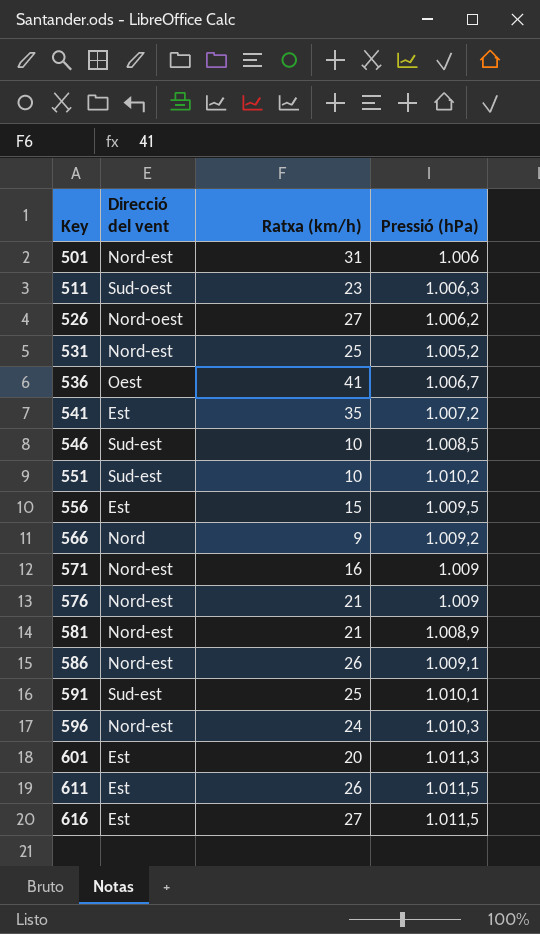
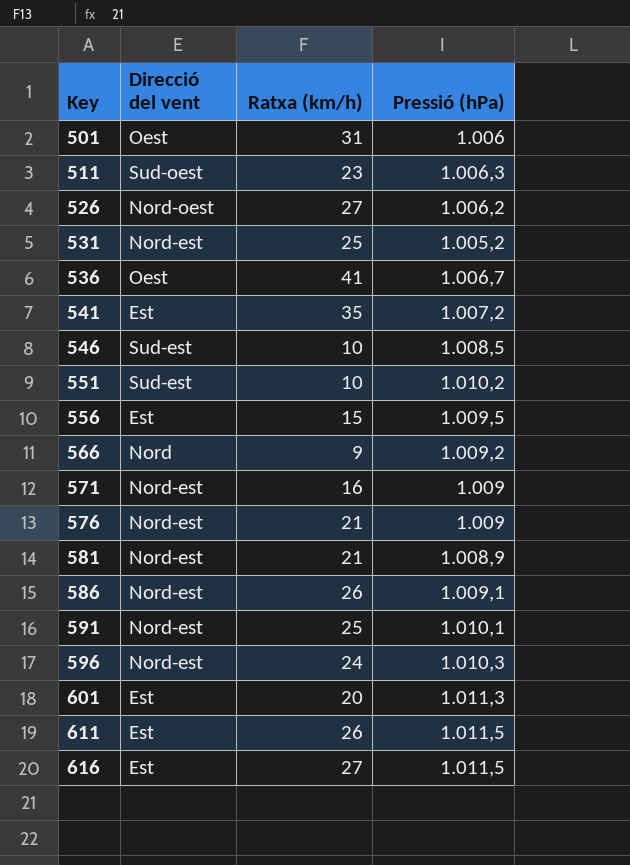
501 | Direcció del vent: Nord-est -> Oest
591 | Direcció del vent: Sud-est -> Nord-est

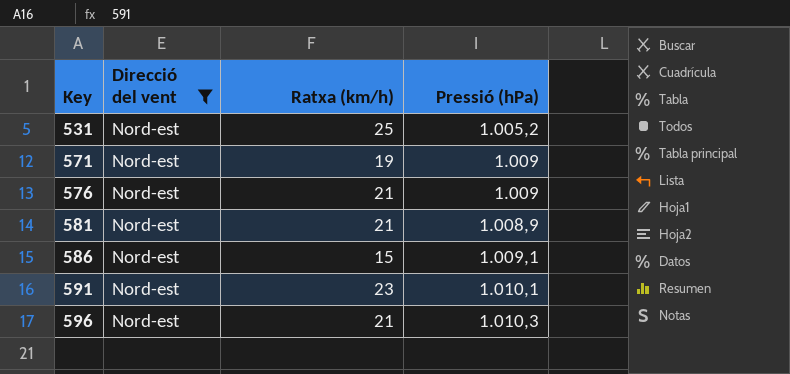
filter: none -> Direcció del vent = Nord-est
571 | Ratxa (km/h): 16 -> 19
586 | Ratxa (km/h): 26 -> 15
591 | Ratxa (km/h): 25 -> 23
596 | Ratxa (km/h): 24 -> 21

